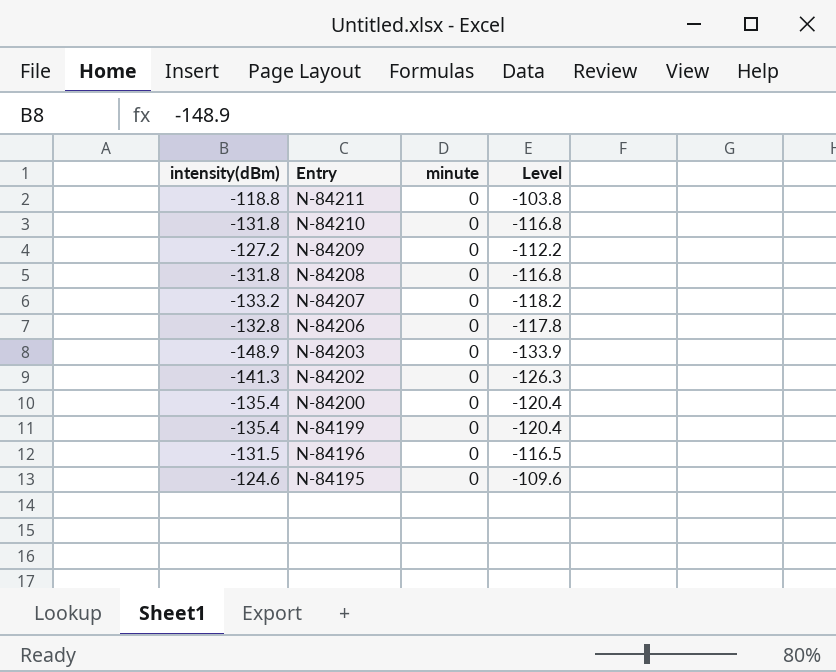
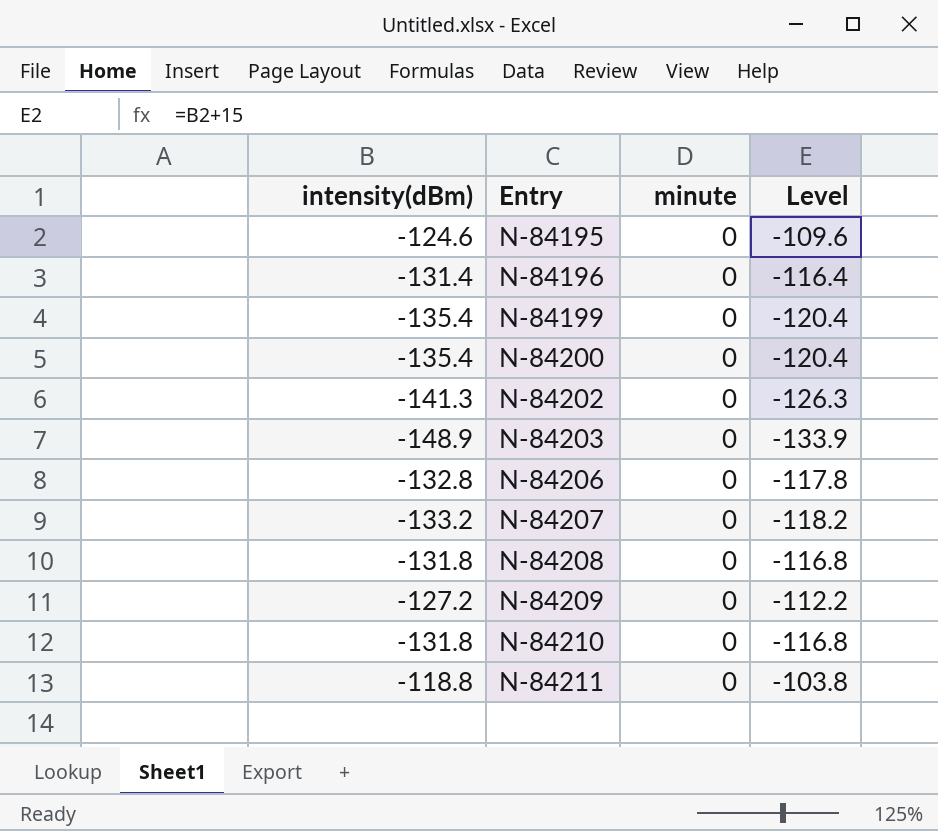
row order: Entry descending -> Entry ascending
N-84196 | intensity(dBm): -131.5 -> -131.4
N-84196 | Level: -116.5 -> -116.4

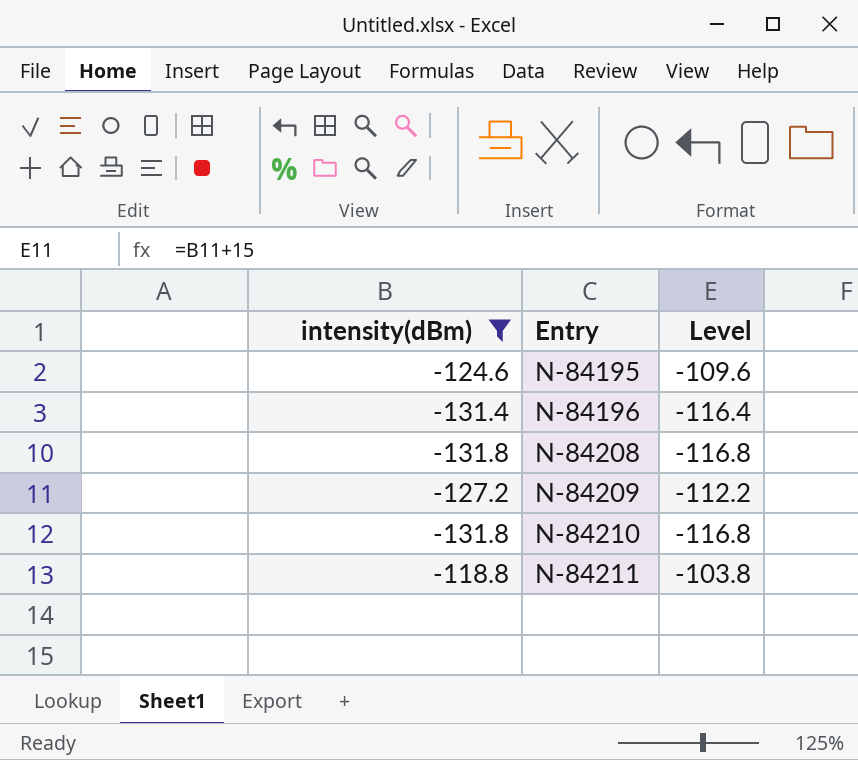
filter: none -> intensity(dBm) >= -131.8
column minute | position: 3 -> none

